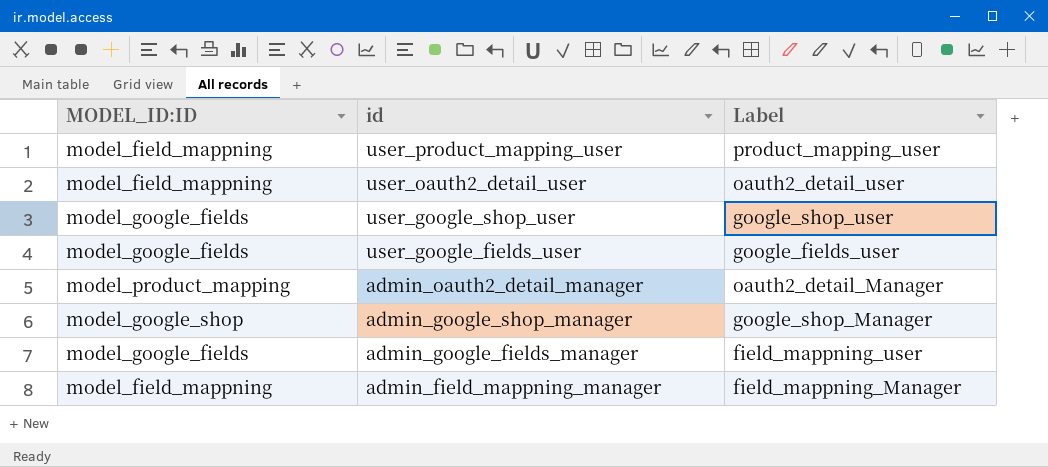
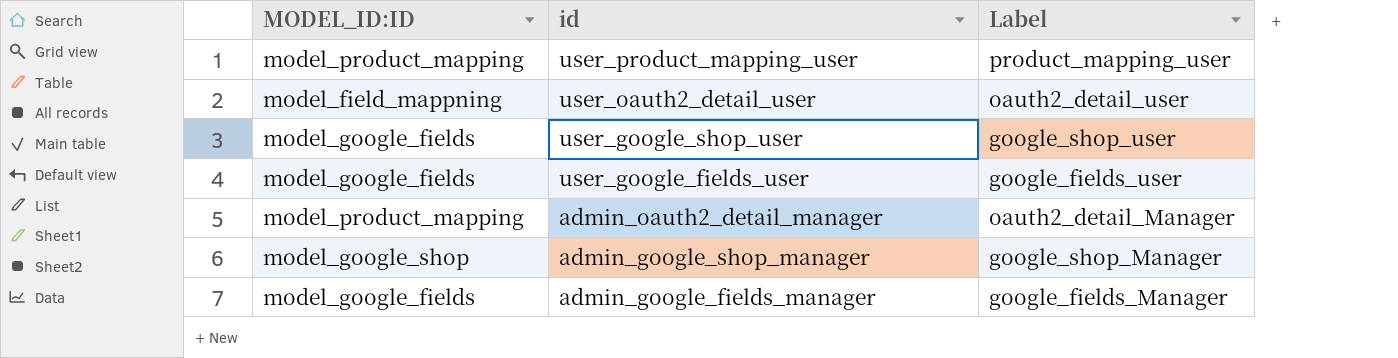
row admin_field_mappning_manager: model_field_mappning | field_mappning_Manager -> none
user_product_mapping_user | MODEL_ID:ID: model_field_mappning -> model_product_mapping
admin_google_fields_manager | Label: field_mappning_user -> google_fields_Manager

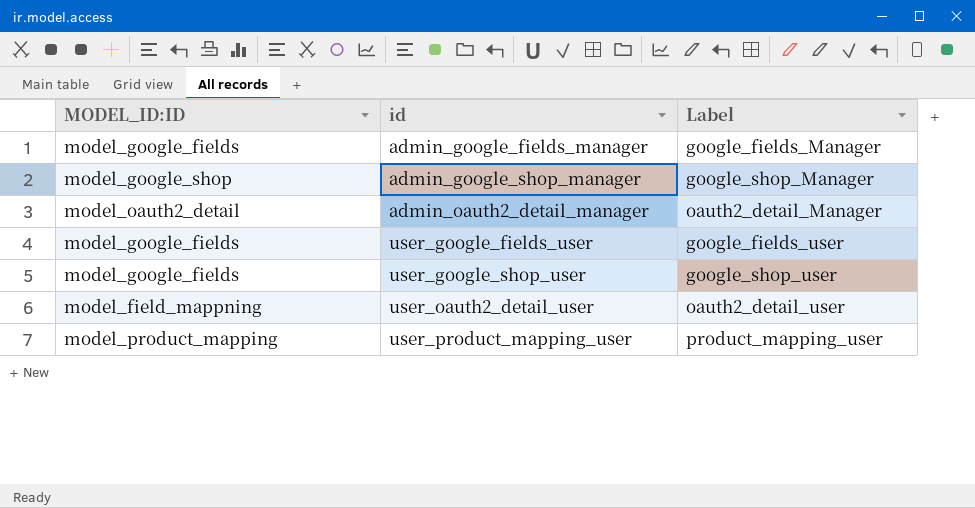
row order: id descending -> id ascending
admin_oauth2_detail_manager | MODEL_ID:ID: model_product_mapping -> model_oauth2_detail

